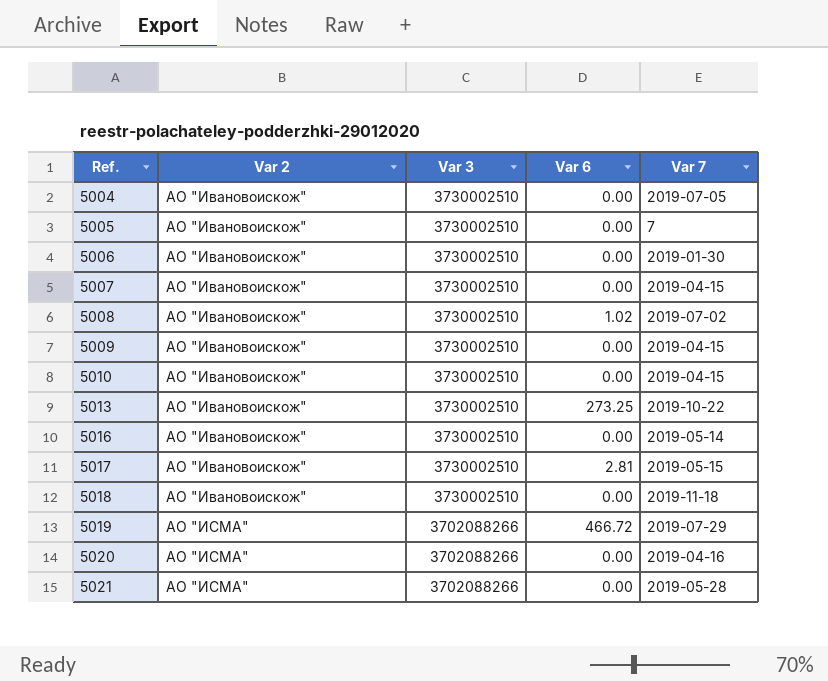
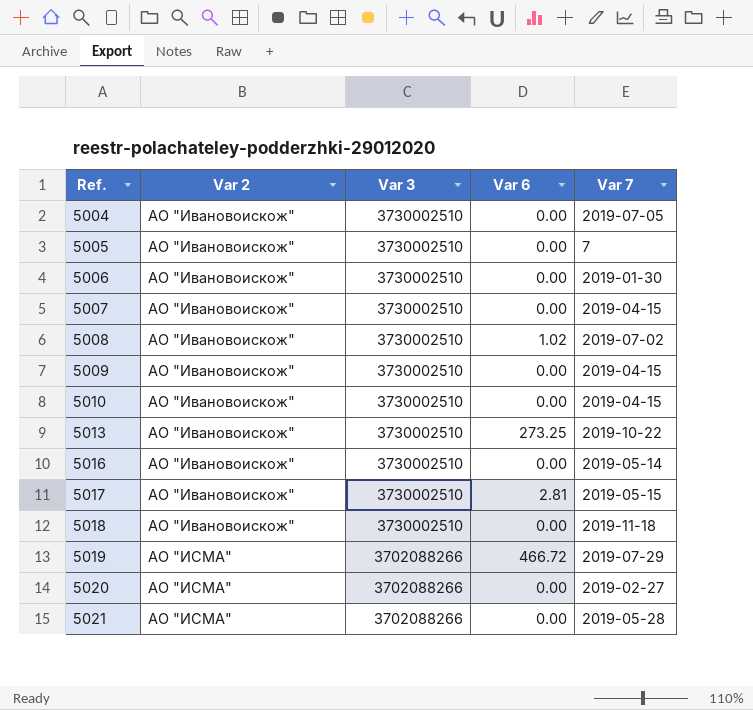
5020 | Var 7: 2019-04-16 -> 2019-02-27

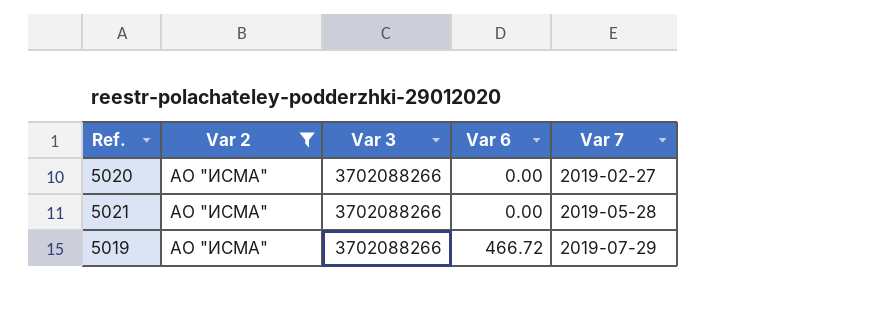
filter: none -> Var 2 = АО "ИСМА"
row order: Ref. ascending -> Var 6 ascending

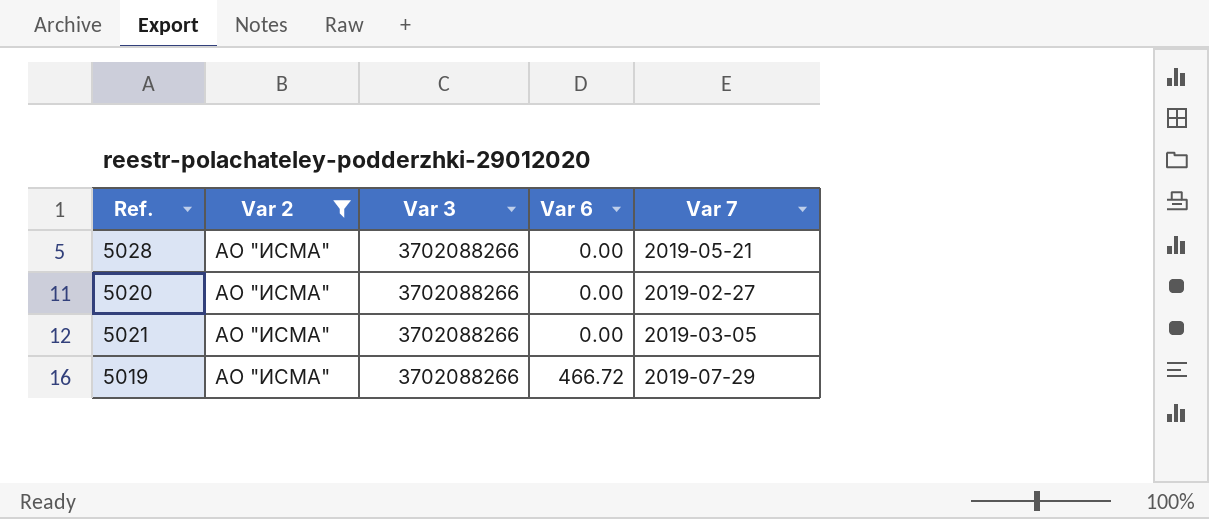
row 5028: none -> АО "ИСМА" | 3702088266 | 0.00 | 2019-05-21
5021 | Var 7: 2019-05-28 -> 2019-03-05

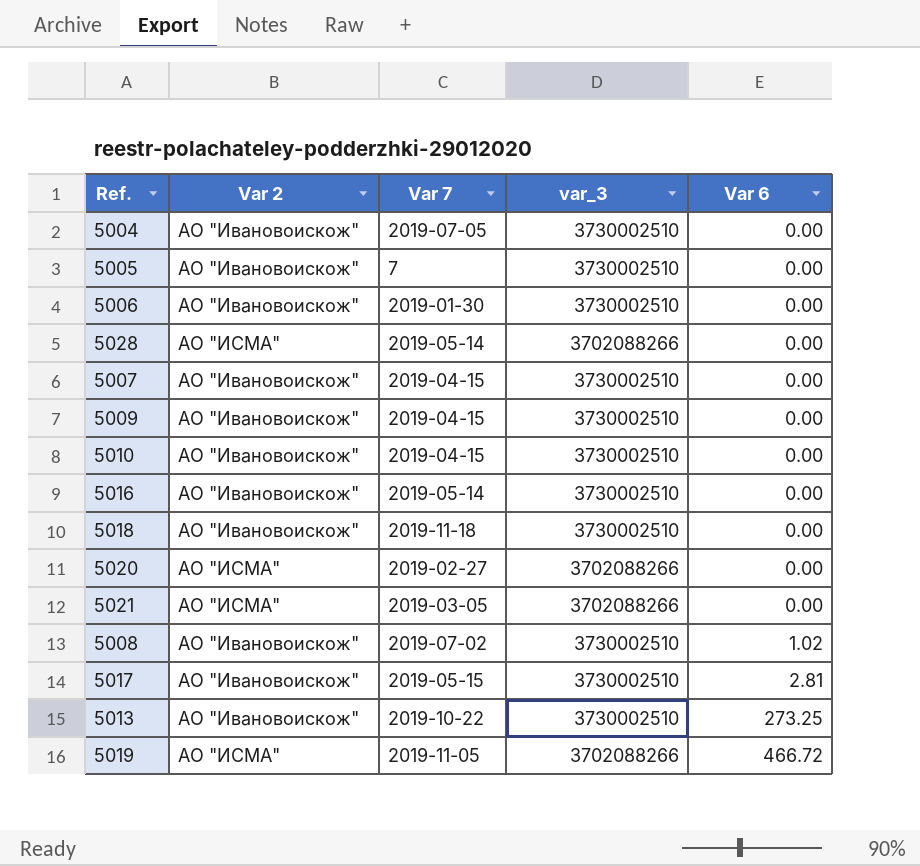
filter: Var 2 = АО "ИСМА" -> none
column Var 7 | position: 5 -> 3
column name: Var 3 -> var_3
5028 | Var 7: 2019-05-21 -> 2019-05-14
5019 | Var 7: 2019-07-29 -> 2019-11-05

